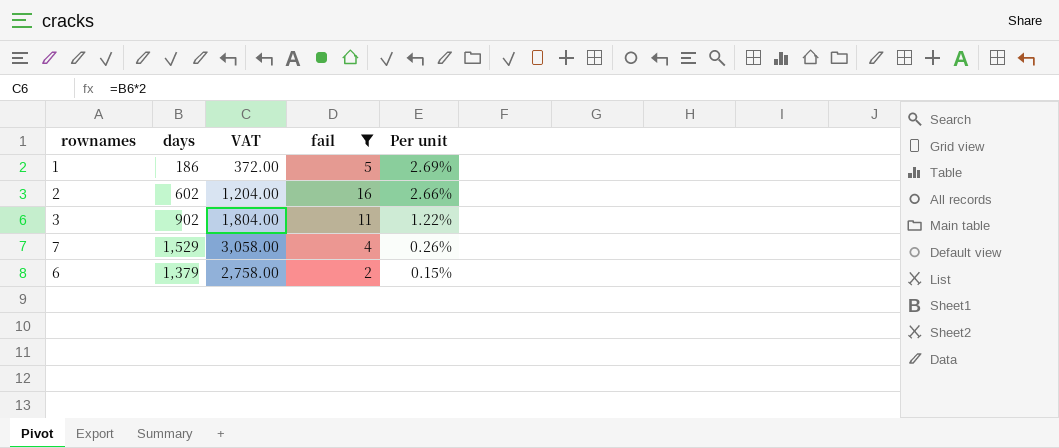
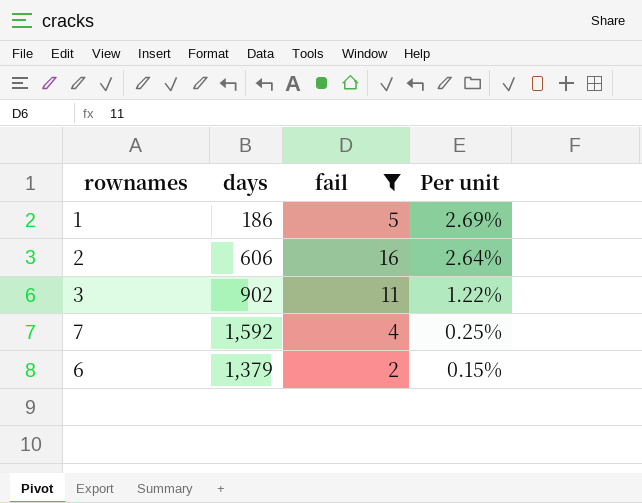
column VAT | formula: [days] * 2 -> none
2 | days: 602 -> 606
2 | Per unit: 2.66% -> 2.64%
7 | days: 1,529 -> 1,592
7 | Per unit: 0.26% -> 0.25%

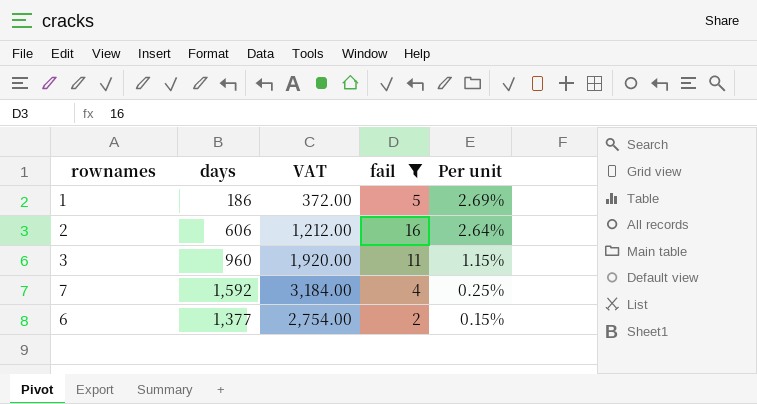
column VAT | formula: none -> [days] * 2
3 | days: 902 -> 960
3 | Per unit: 1.22% -> 1.15%
6 | days: 1,379 -> 1,377

